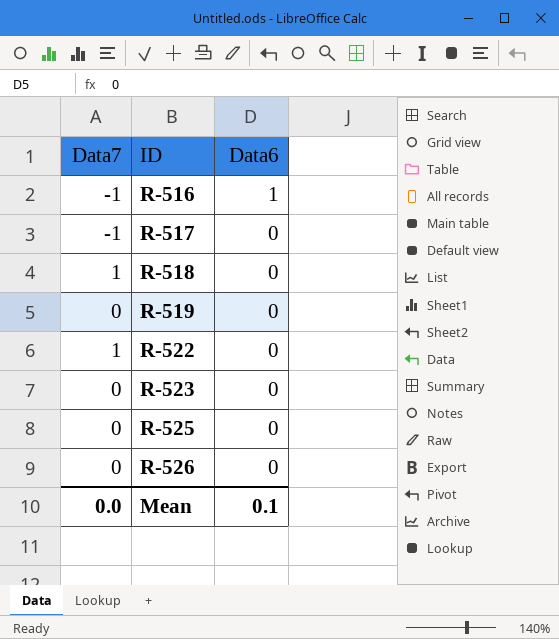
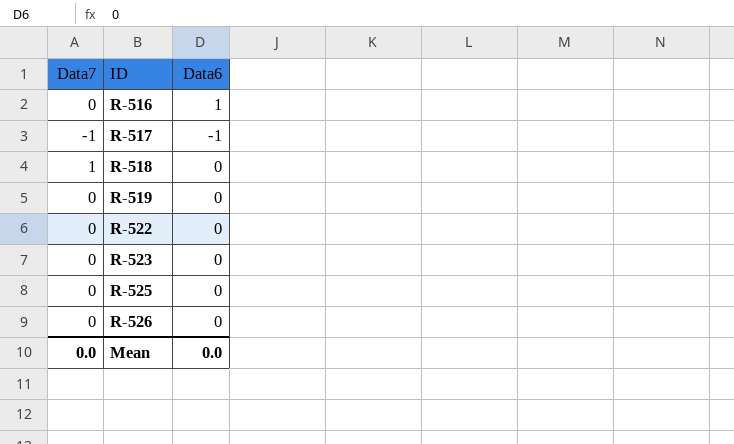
R-516 | Data7: -1 -> 0
R-517 | Data6: 0 -> -1
R-522 | Data7: 1 -> 0
Mean | Data6: 0.1 -> 0.0

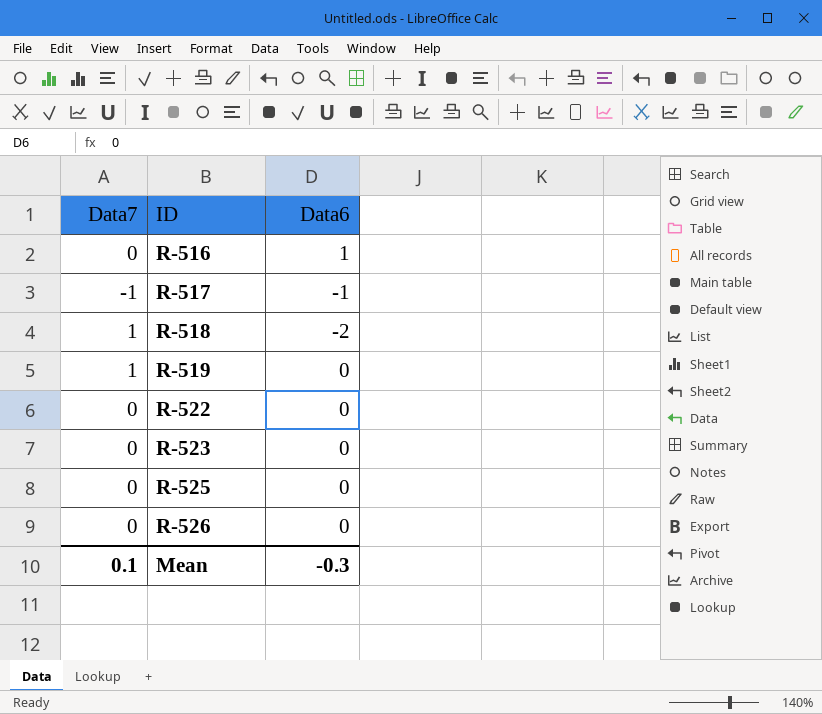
R-518 | Data6: 0 -> -2
R-519 | Data7: 0 -> 1
Mean | Data7: 0.0 -> 0.1
Mean | Data6: 0.0 -> -0.3

